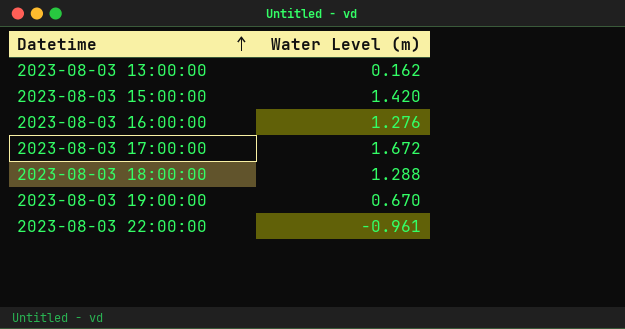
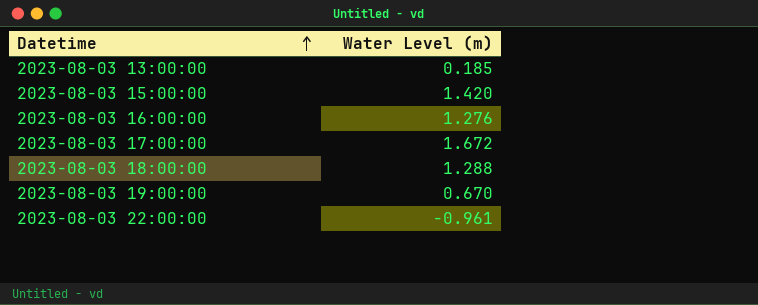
2023-08-03 13:00:00 | Water Level (m): 0.162 -> 0.185

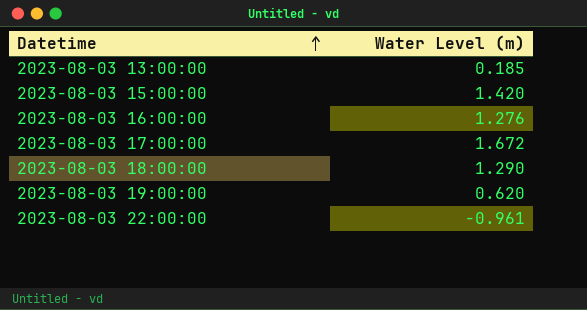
2023-08-03 18:00:00 | Water Level (m): 1.288 -> 1.290
2023-08-03 19:00:00 | Water Level (m): 0.670 -> 0.620

